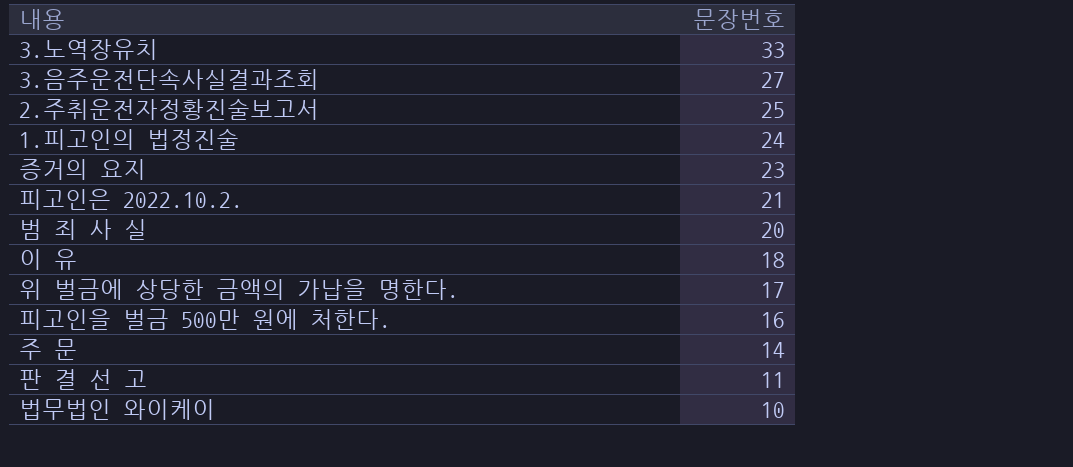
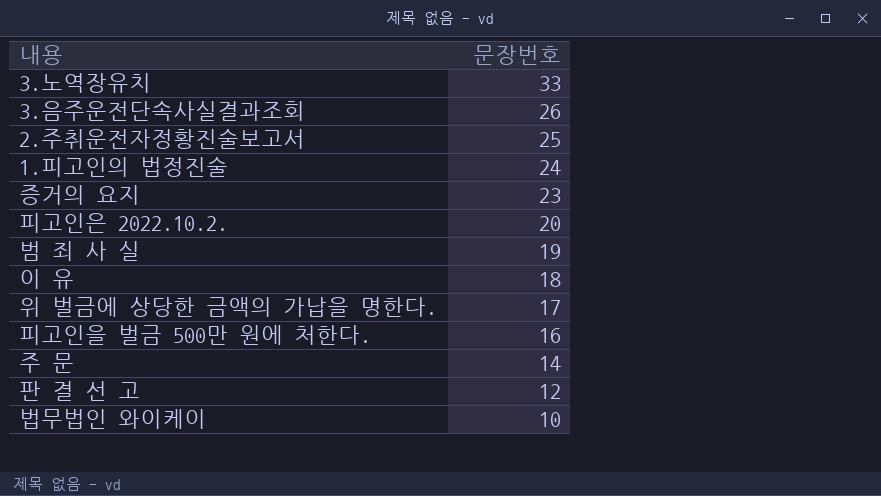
3.음주운전단속사실결과조회 | 문장번호: 27 -> 26
피고인은 2022.10.2. | 문장번호: 21 -> 20
범 죄 사 실 | 문장번호: 20 -> 19
판 결 선 고 | 문장번호: 11 -> 12

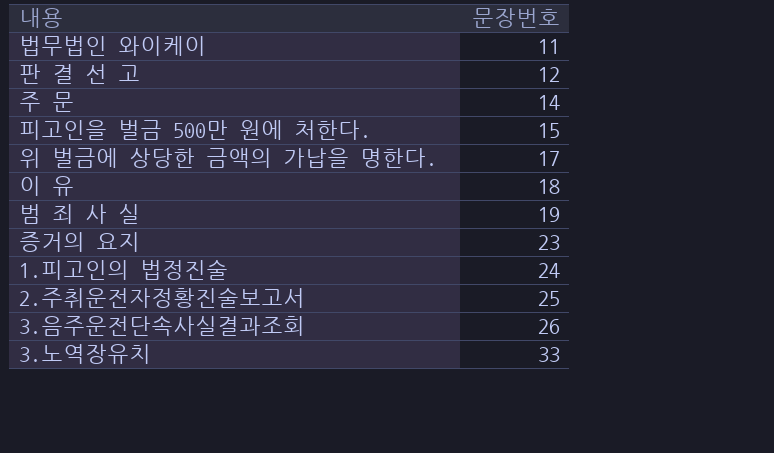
row order: 문장번호 descending -> 문장번호 ascending
row 피고인은 2022.10.2.: 20 -> none
법무법인 와이케이 | 문장번호: 10 -> 11
피고인을 벌금 500만 원에 처한다. | 문장번호: 16 -> 15

